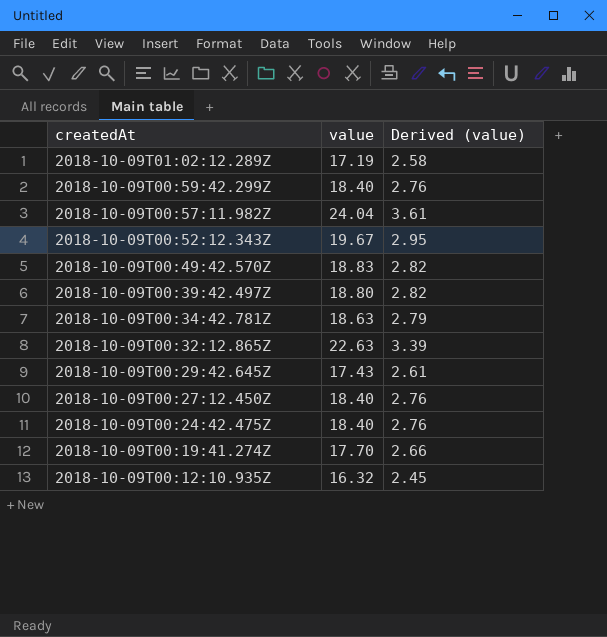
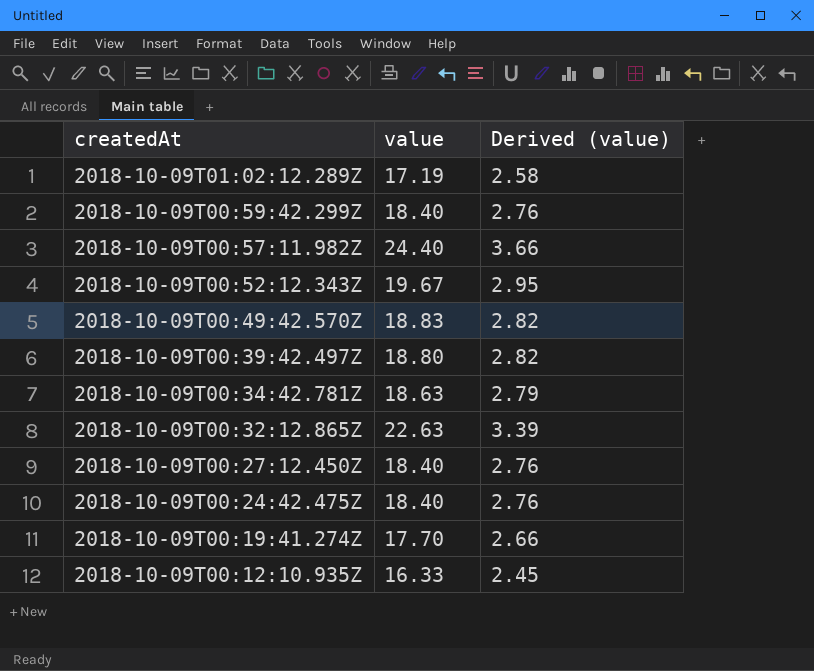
row 2018-10-09T00:29:42.645Z: 17.43 | 2.61 -> none
2018-10-09T00:57:11.982Z | value: 24.04 -> 24.40
2018-10-09T00:57:11.982Z | Derived (value): 3.61 -> 3.66
2018-10-09T00:12:10.935Z | value: 16.32 -> 16.33

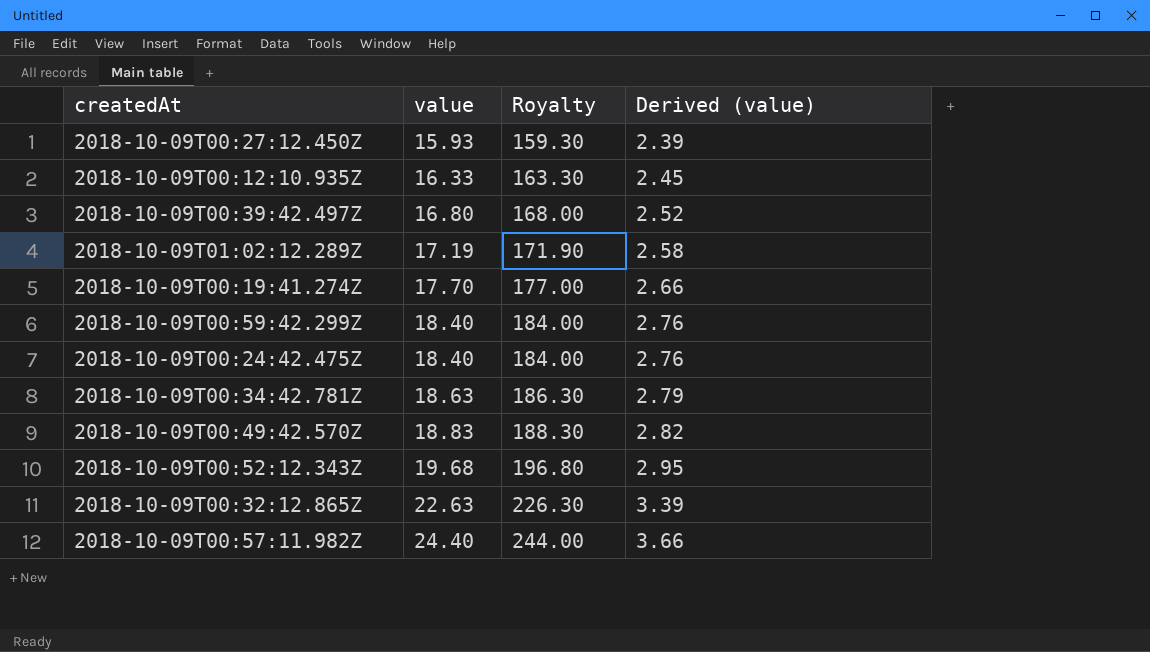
row order: createdAt descending -> value ascending
column Royalty | formula: none -> [value] * 10
2018-10-09T00:27:12.450Z | value: 18.40 -> 15.93
2018-10-09T00:27:12.450Z | Derived (value): 2.76 -> 2.39
2018-10-09T00:39:42.497Z | value: 18.80 -> 16.80
2018-10-09T00:39:42.497Z | Derived (value): 2.82 -> 2.52
2018-10-09T00:52:12.343Z | value: 19.67 -> 19.68

